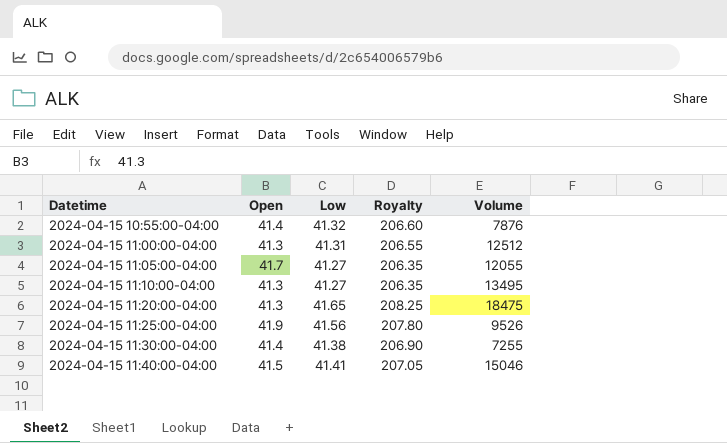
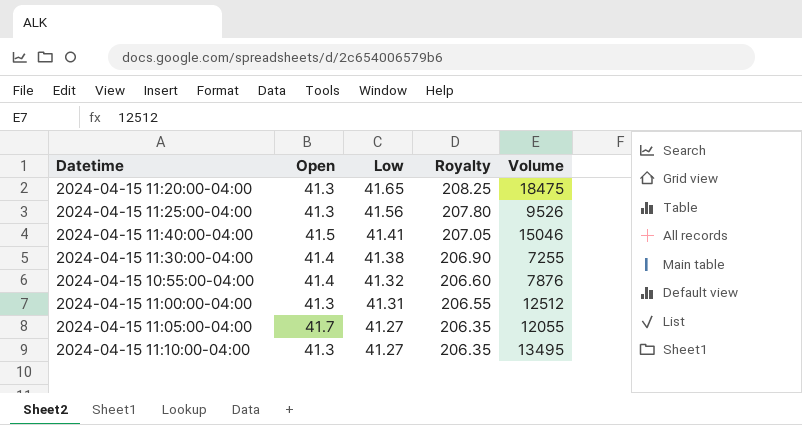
row order: Datetime ascending -> Low descending
2024-04-15 11:25:00-04:00 | Open: 41.9 -> 41.3

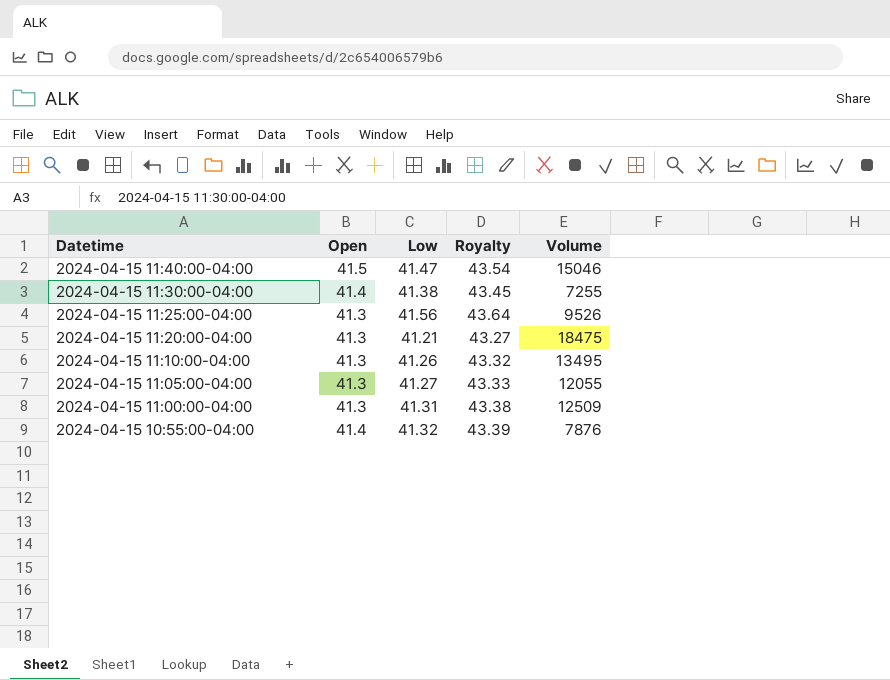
row order: Low descending -> Datetime descending
column Royalty | formula: [Low] * 5 -> [Low] * 1.05
2024-04-15 11:40:00-04:00 | Low: 41.41 -> 41.47
2024-04-15 11:20:00-04:00 | Low: 41.65 -> 41.21
2024-04-15 11:10:00-04:00 | Low: 41.27 -> 41.26
2024-04-15 11:05:00-04:00 | Open: 41.7 -> 41.3
2024-04-15 11:00:00-04:00 | Volume: 12512 -> 12509

